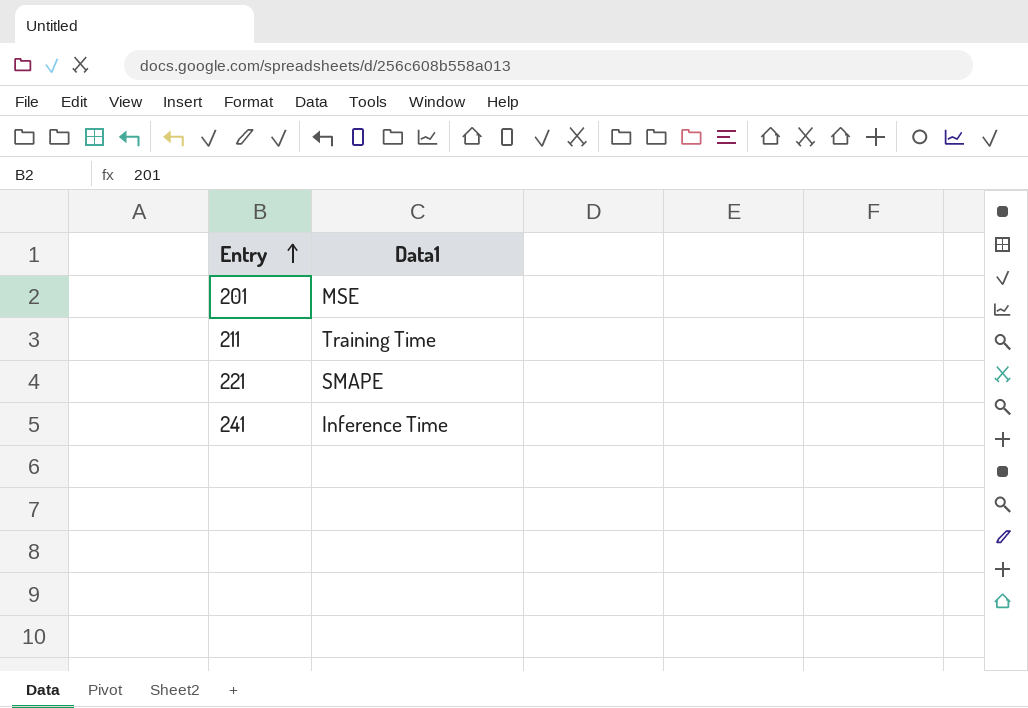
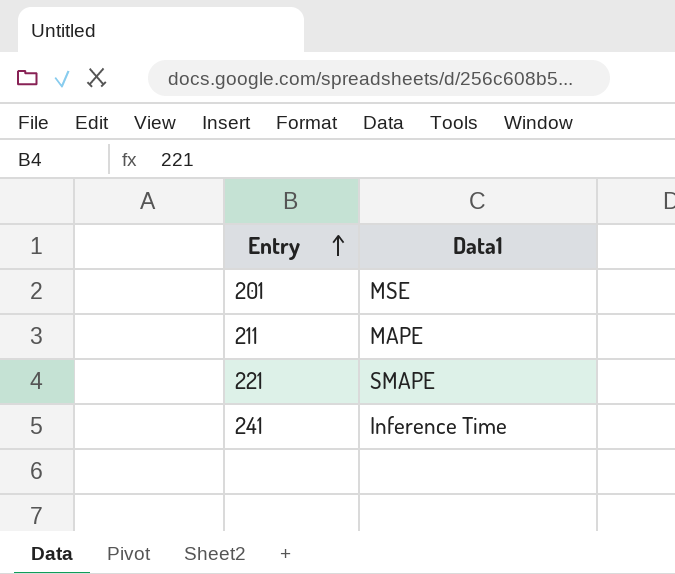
211 | Data1: Training Time -> MAPE

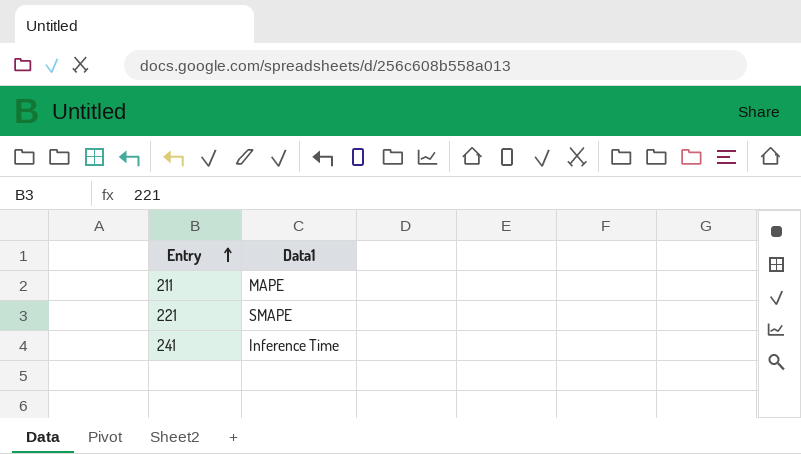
row 201: MSE -> none

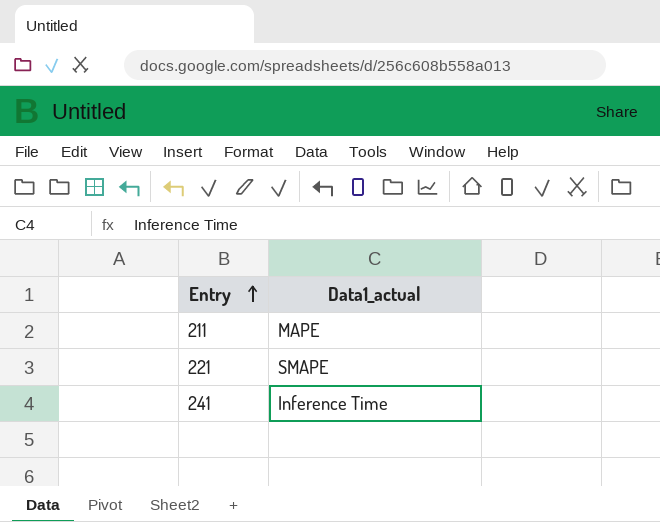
column name: Data1 -> Data1_actual

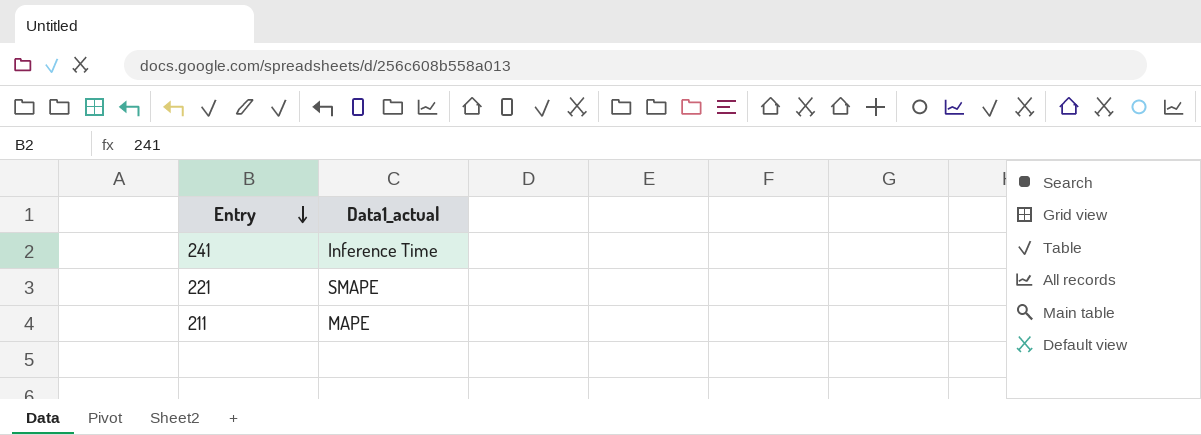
row order: Entry ascending -> Entry descending

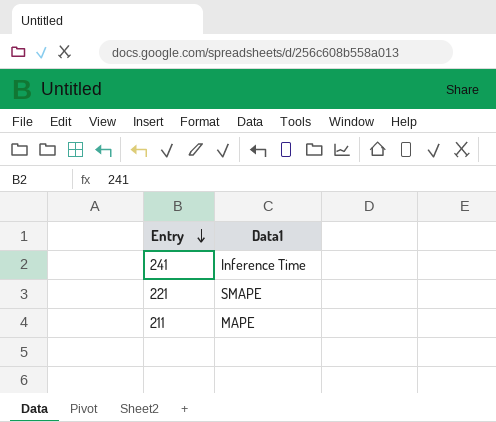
column name: Data1_actual -> Data1

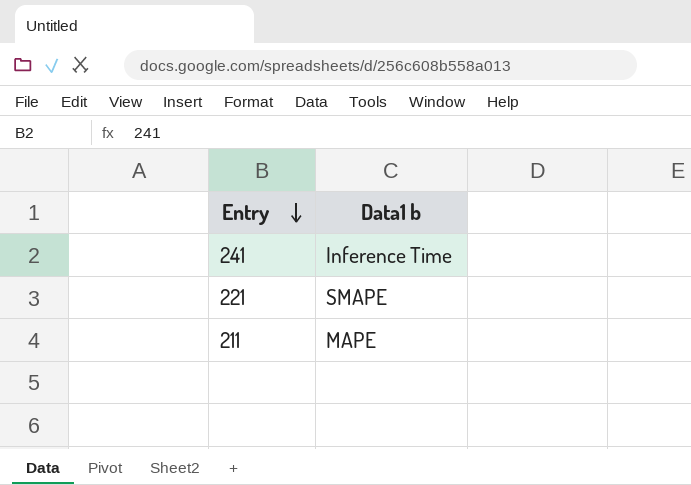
column name: Data1 -> Data1 b

